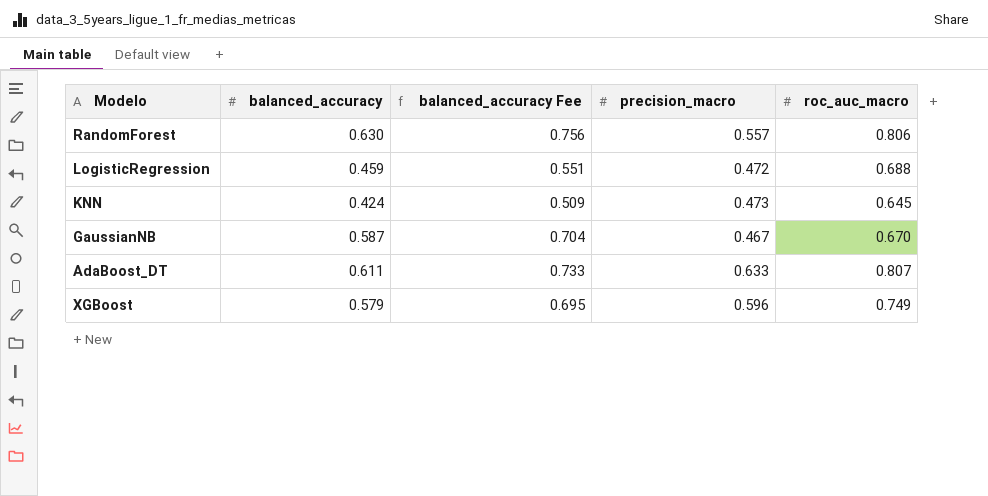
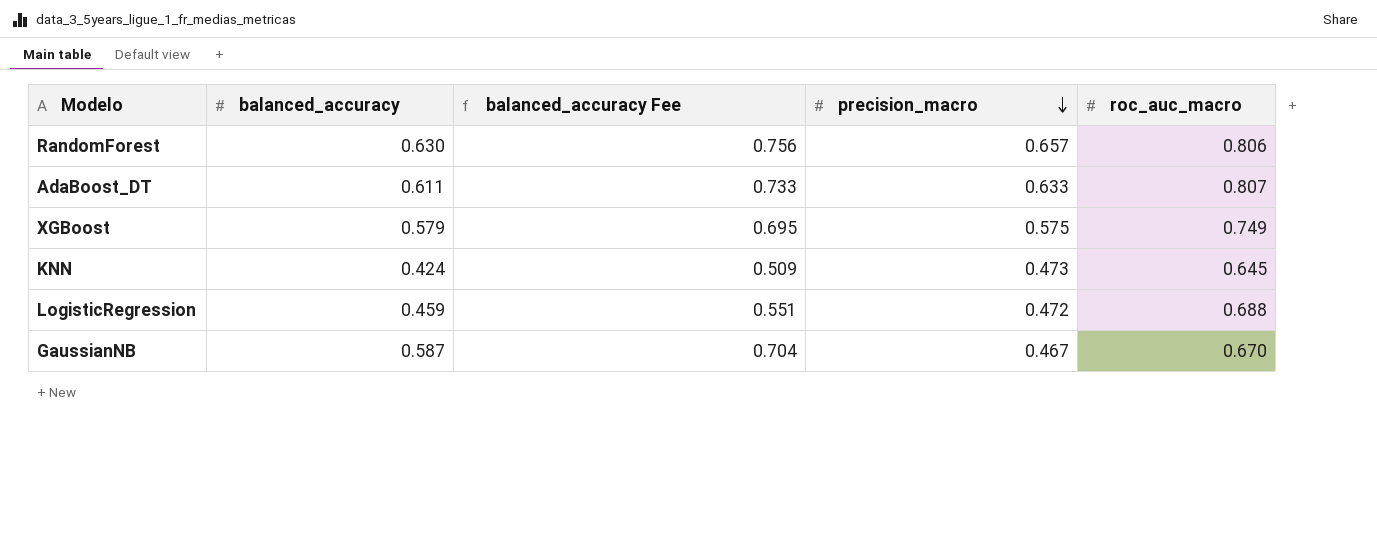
row order: none -> precision_macro descending
RandomForest | precision_macro: 0.557 -> 0.657
XGBoost | precision_macro: 0.596 -> 0.575

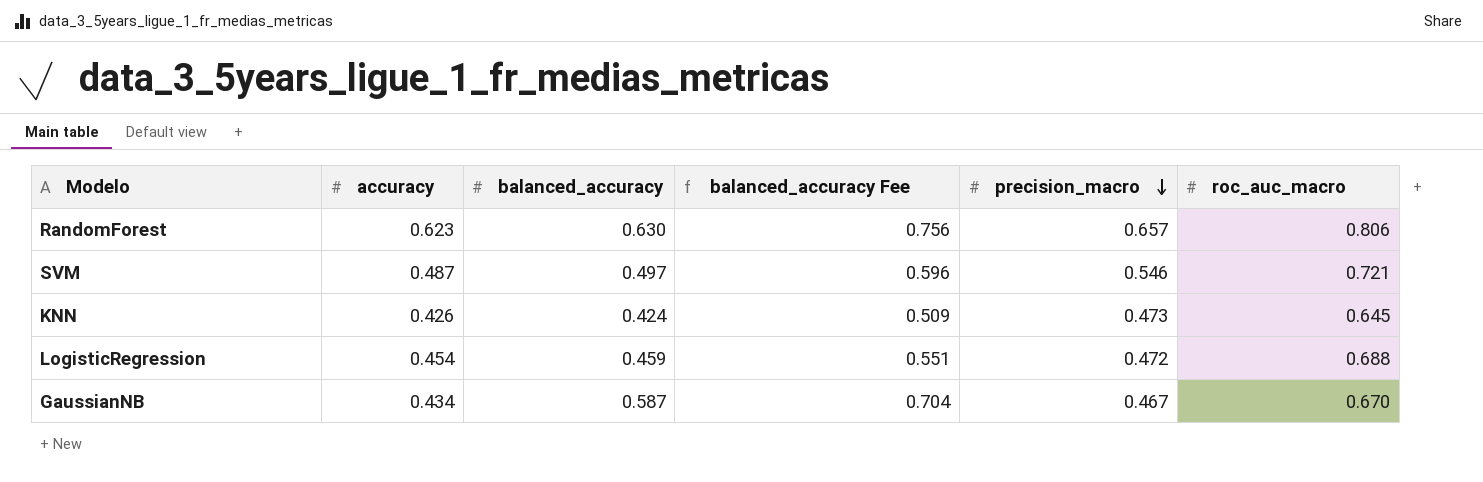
column accuracy | position: none -> 2
row AdaBoost_DT: 0.611 | 0.733 | 0.633 | 0.807 -> none
row XGBoost: 0.579 | 0.695 | 0.575 | 0.749 -> none
row SVM: none -> 0.487 | 0.497 | 0.596 | 0.546 | 0.721

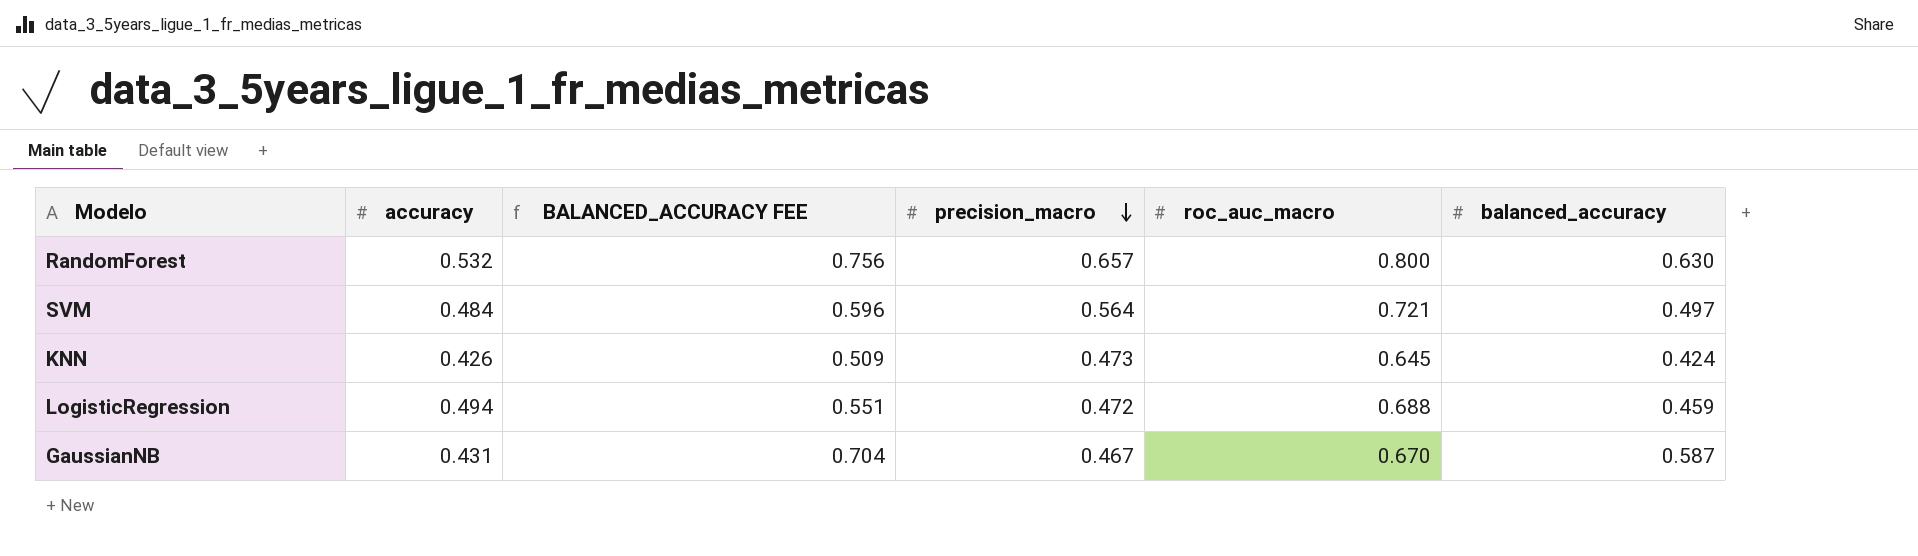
column name: balanced_accuracy Fee -> BALANCED_ACCURACY FEE
column balanced_accuracy | position: 3 -> 6
RandomForest | accuracy: 0.623 -> 0.532
RandomForest | roc_auc_macro: 0.806 -> 0.800
SVM | accuracy: 0.487 -> 0.484
SVM | precision_macro: 0.546 -> 0.564
LogisticRegression | accuracy: 0.454 -> 0.494
GaussianNB | accuracy: 0.434 -> 0.431

